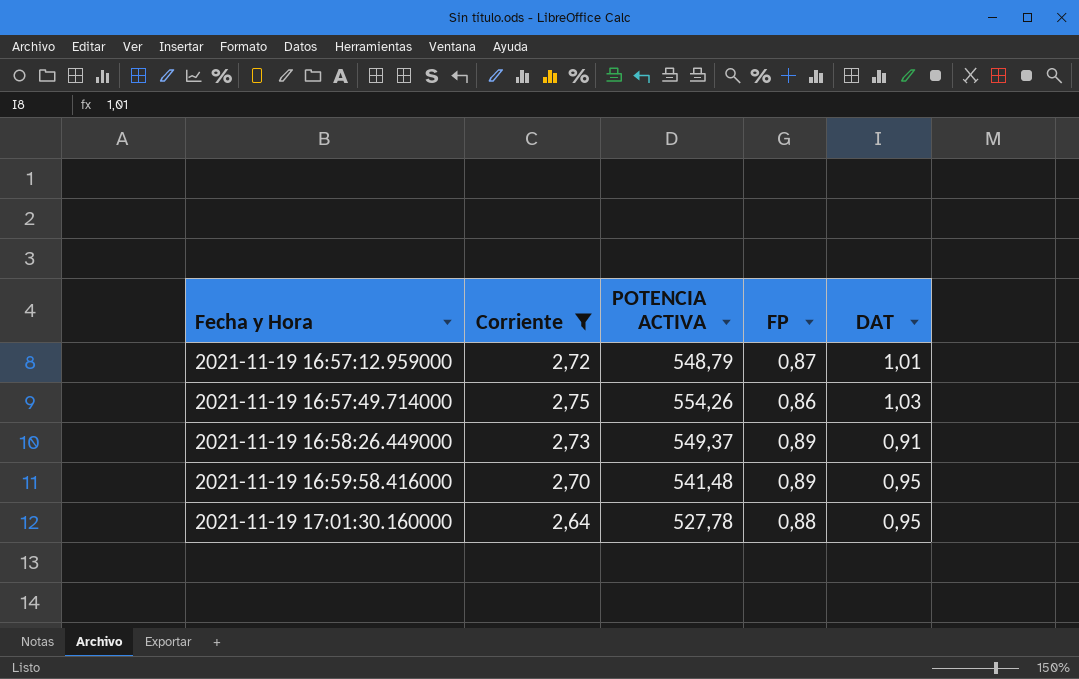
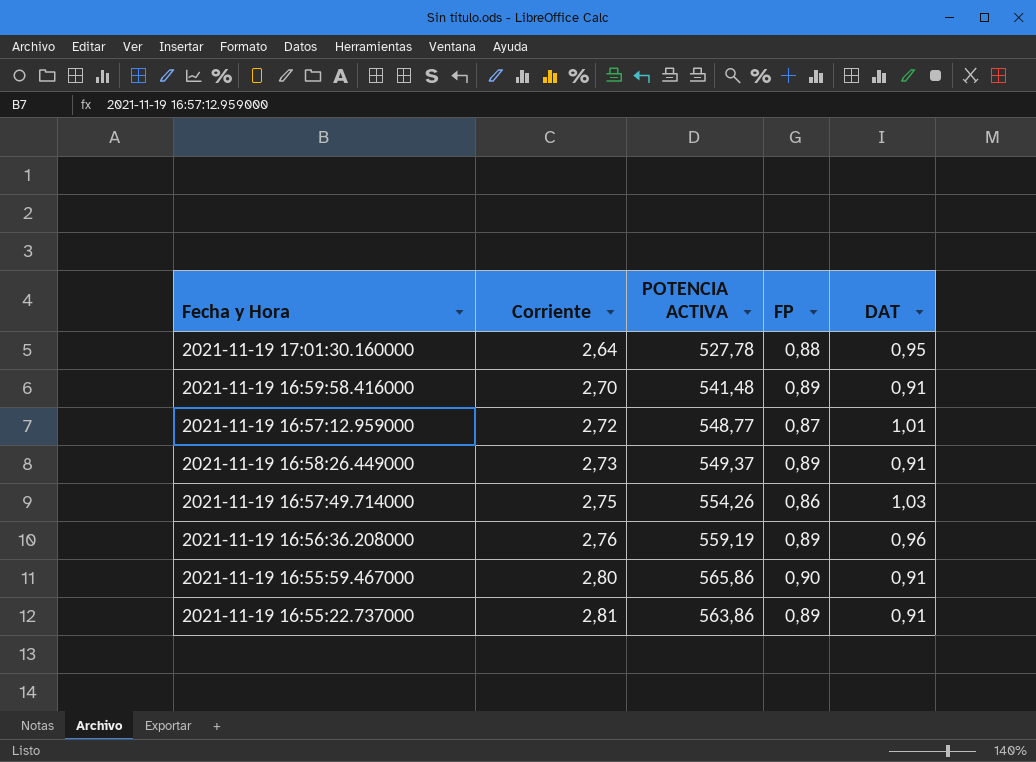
filter: Corriente <= 2,75 -> none
row order: Fecha y Hora ascending -> Corriente ascending
2021-11-19 16:59:58.416000 | DAT: 0,95 -> 0,91
2021-11-19 16:57:12.959000 | POTENCIA ACTIVA: 548,79 -> 548,77

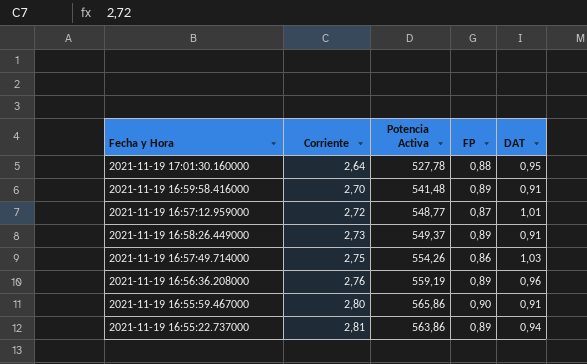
column name: POTENCIA ACTIVA -> Potencia Activa
2021-11-19 16:55:22.737000 | DAT: 0,91 -> 0,94

